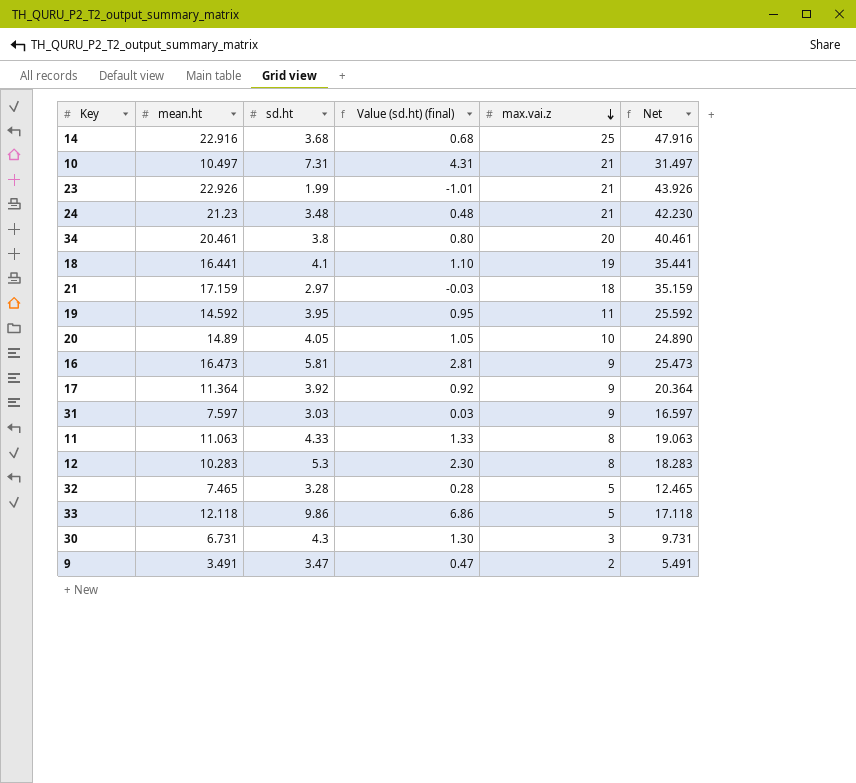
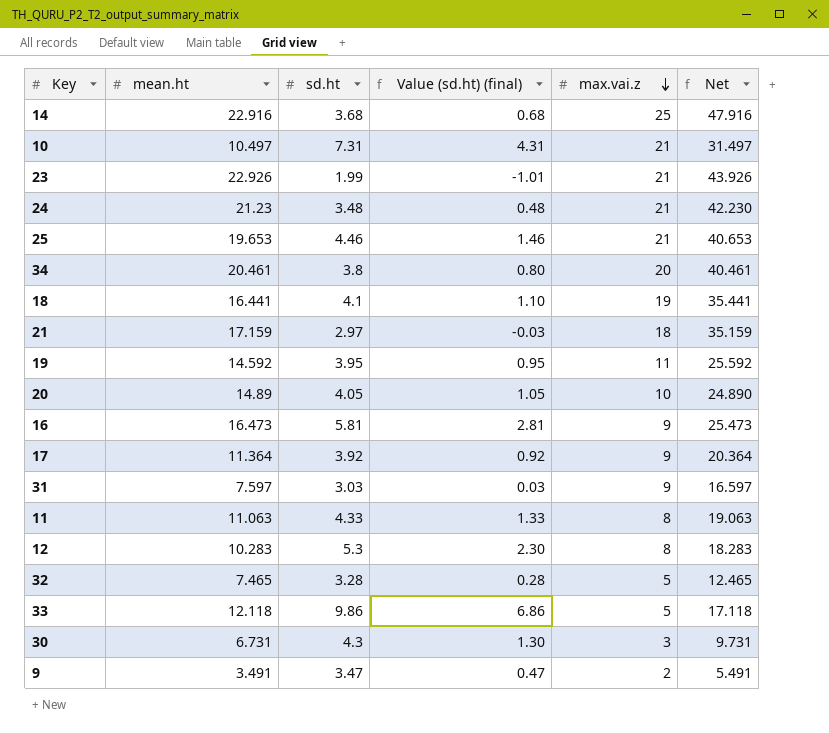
row 25: none -> 19.653 | 4.46 | 1.46 | 21 | 40.653

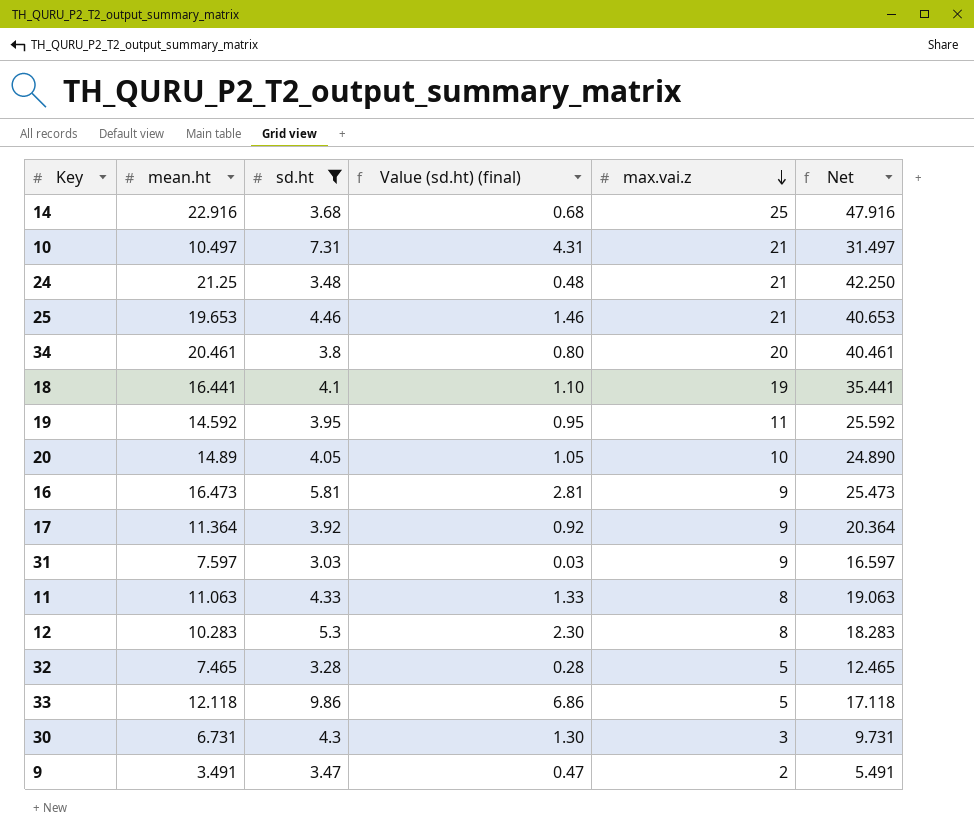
filter: none -> sd.ht >= 3.03
24 | mean.ht: 21.23 -> 21.25
24 | Net: 42.230 -> 42.250

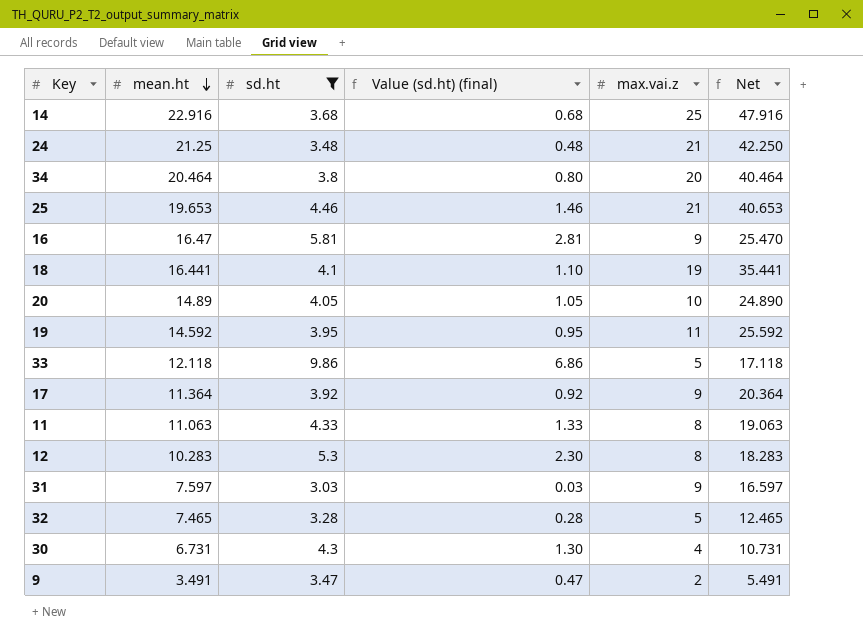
row order: max.vai.z descending -> mean.ht descending
row 10: 10.497 | 7.31 | 4.31 | 21 | 31.497 -> none
34 | mean.ht: 20.461 -> 20.464
34 | Net: 40.461 -> 40.464
16 | mean.ht: 16.473 -> 16.47
16 | Net: 25.473 -> 25.470
30 | max.vai.z: 3 -> 4
30 | Net: 9.731 -> 10.731

